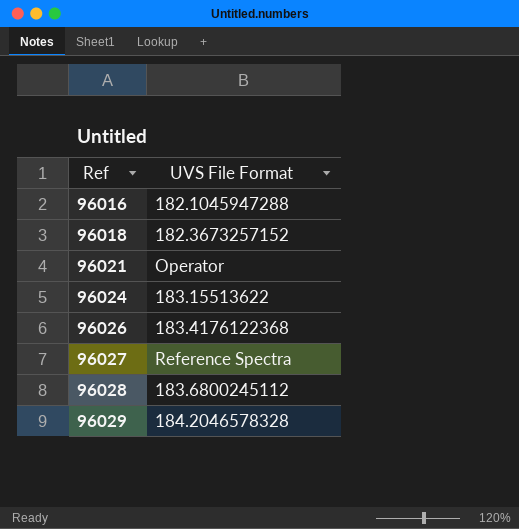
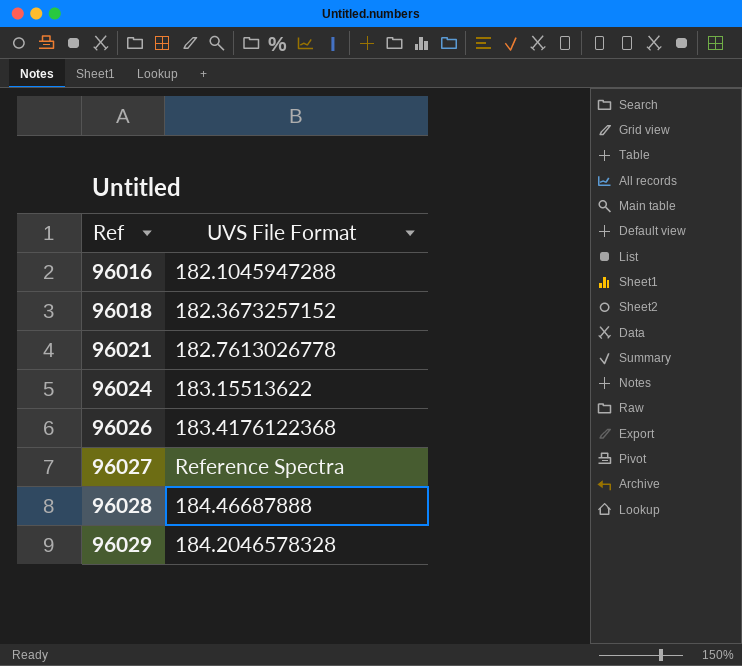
96021 | UVS File Format: Operator -> 182.7613026778
96028 | UVS File Format: 183.6800245112 -> 184.46687888

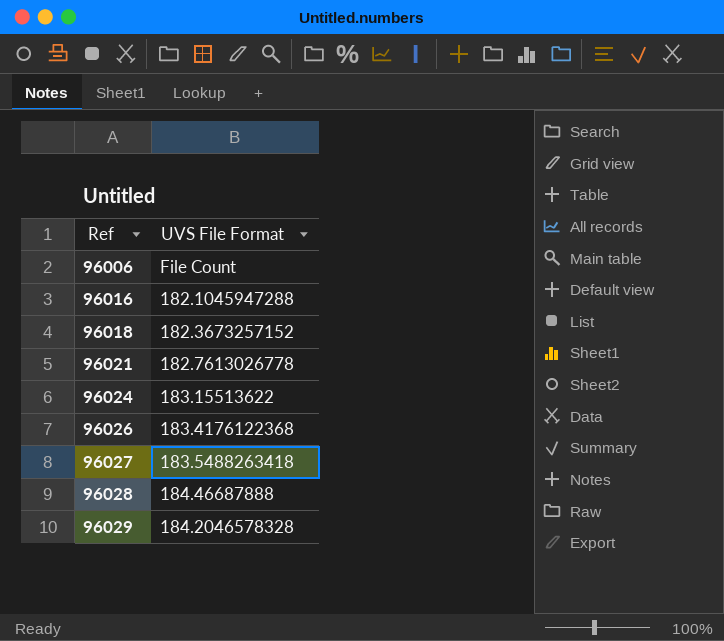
row 96006: none -> File Count
96027 | UVS File Format: Reference Spectra -> 183.5488263418

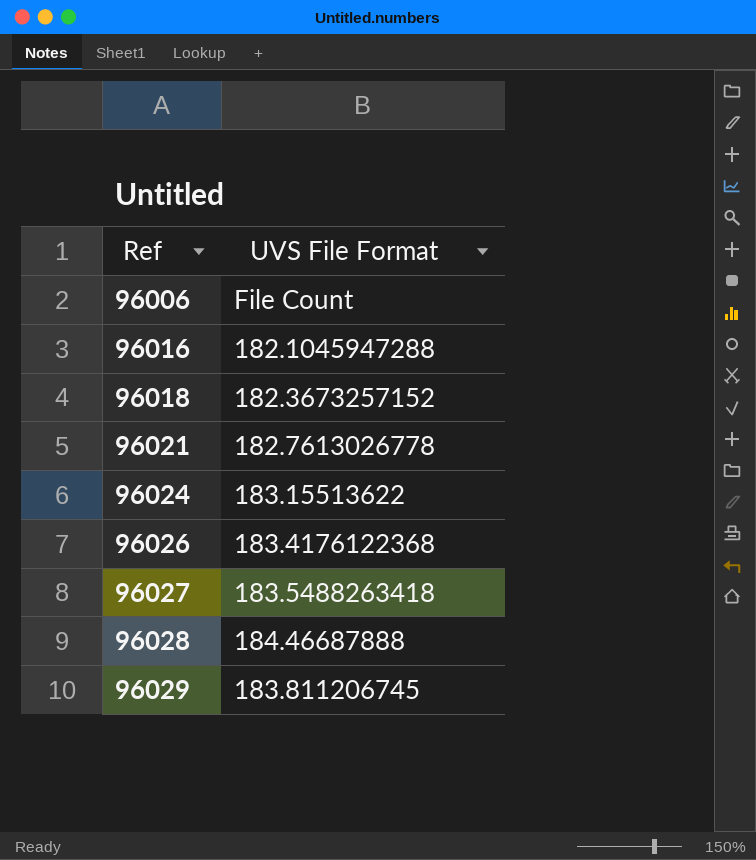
96029 | UVS File Format: 184.2046578328 -> 183.811206745

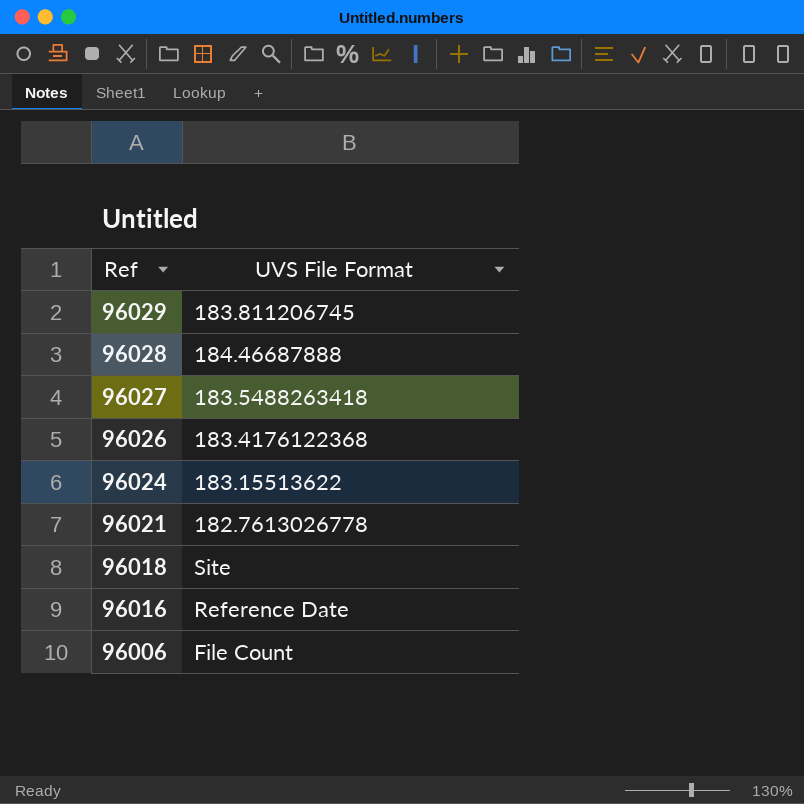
row order: Ref ascending -> Ref descending
96018 | UVS File Format: 182.3673257152 -> Site
96016 | UVS File Format: 182.1045947288 -> Reference Date

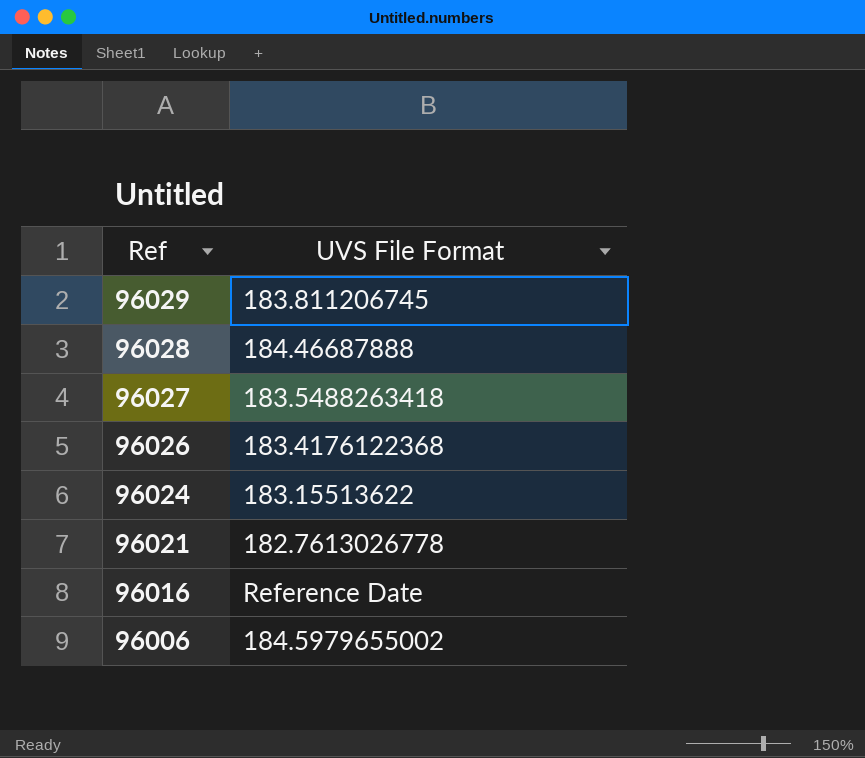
row 96018: Site -> none
96006 | UVS File Format: File Count -> 184.5979655002

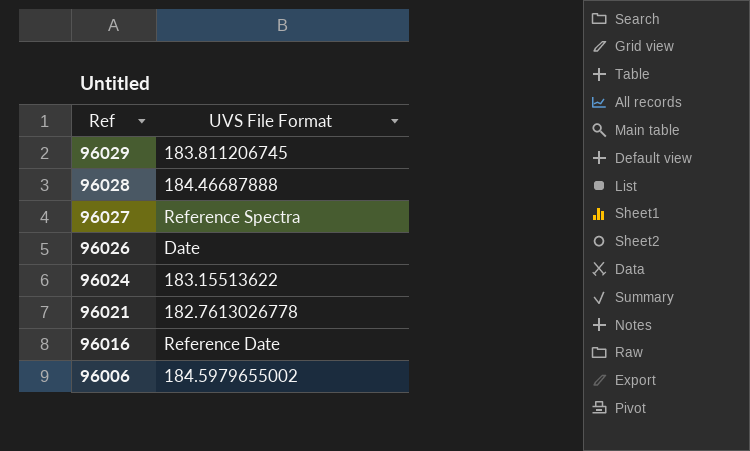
96027 | UVS File Format: 183.5488263418 -> Reference Spectra
96026 | UVS File Format: 183.4176122368 -> Date

